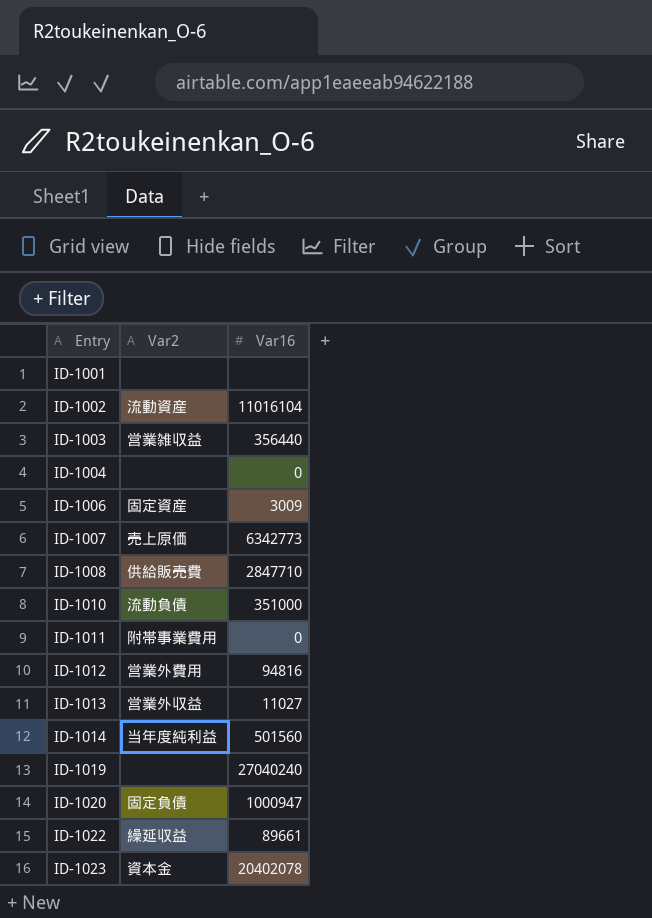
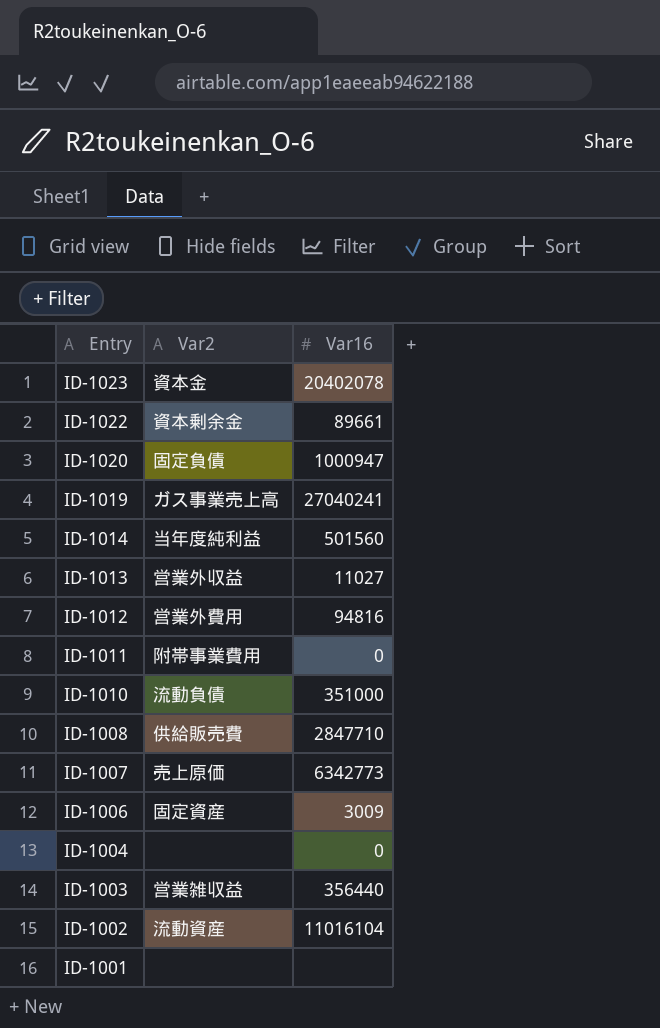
row order: Entry ascending -> Entry descending
ID-1022 | Var2: 繰延収益 -> 資本剰余金
ID-1019 | Var2: none -> ガス事業売上高
ID-1019 | Var16: 27040240 -> 27040241

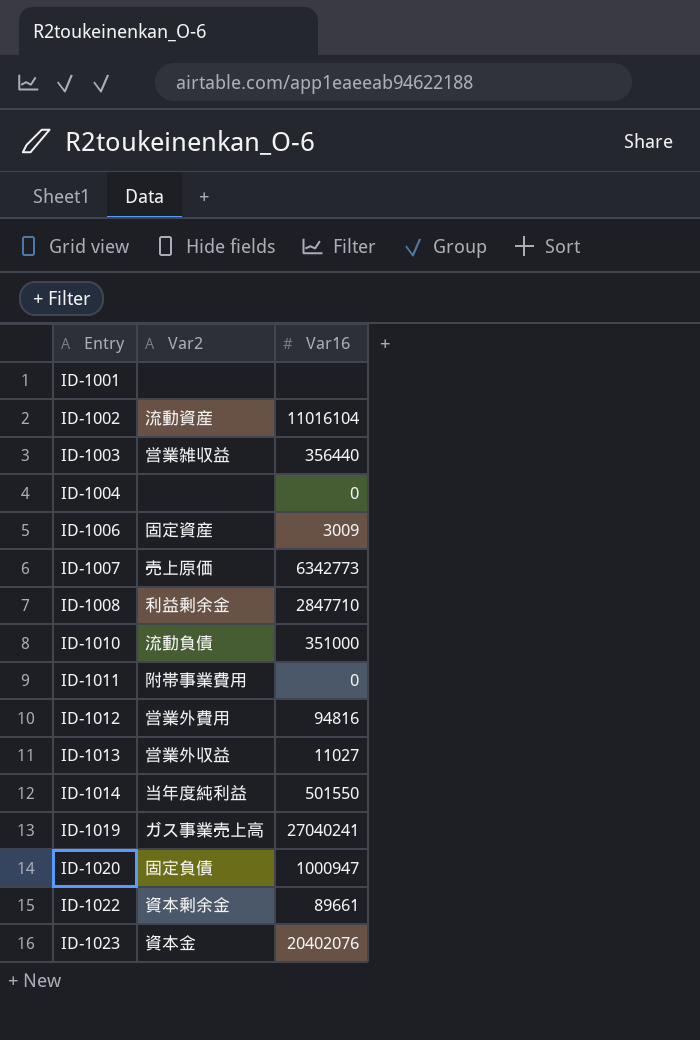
row order: Entry descending -> Entry ascending
ID-1008 | Var2: 供給販売費 -> 利益剰余金
ID-1014 | Var16: 501560 -> 501550
ID-1023 | Var16: 20402078 -> 20402076

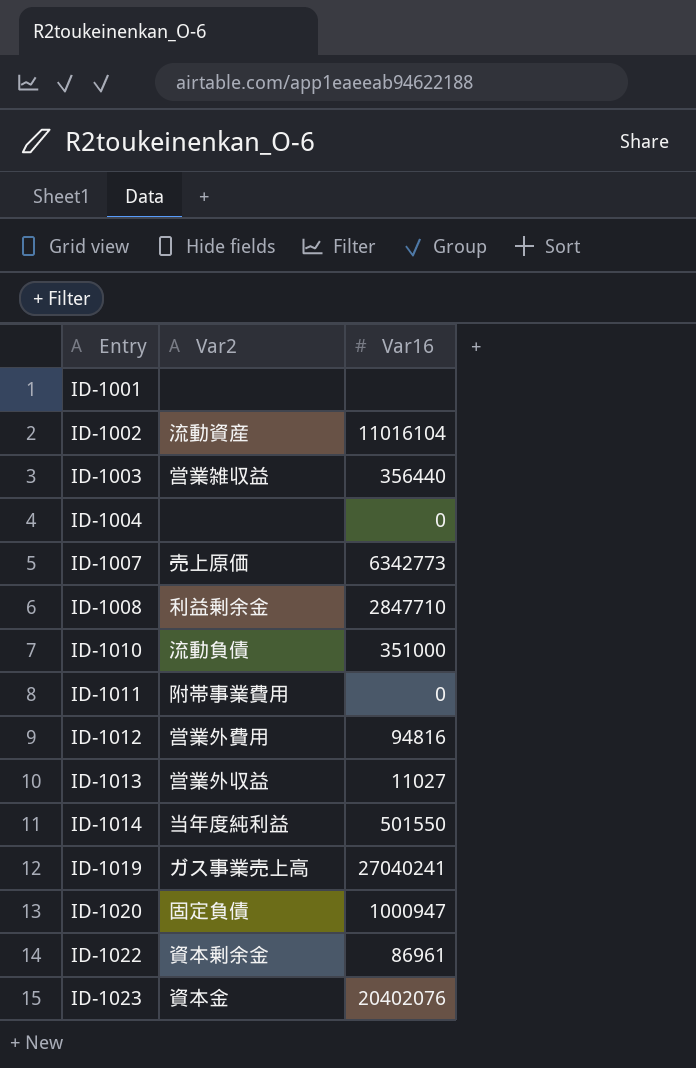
row ID-1006: 固定資産 | 3009 -> none
ID-1022 | Var16: 89661 -> 86961

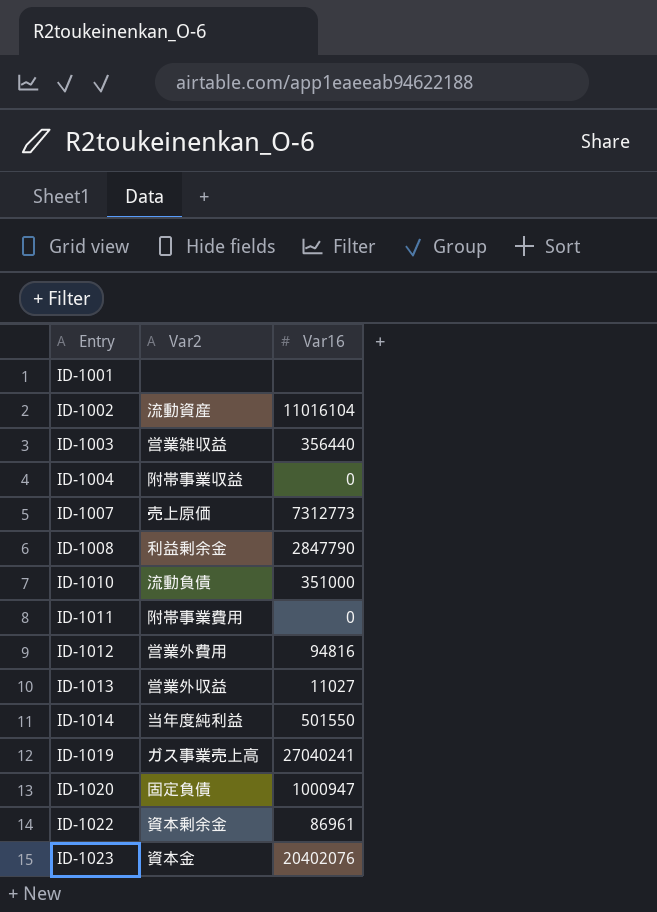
ID-1004 | Var2: none -> 附帯事業収益
ID-1007 | Var16: 6342773 -> 7312773
ID-1008 | Var16: 2847710 -> 2847790

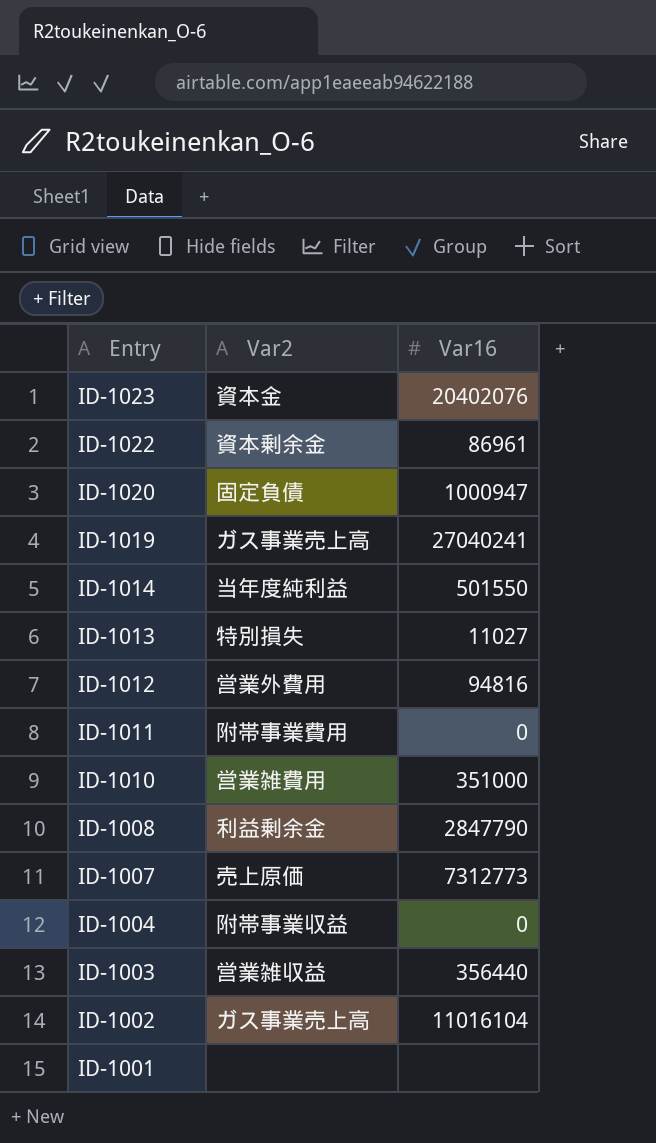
row order: Entry ascending -> Entry descending
ID-1013 | Var2: 営業外収益 -> 特別損失
ID-1010 | Var2: 流動負債 -> 営業雑費用
ID-1002 | Var2: 流動資産 -> ガス事業売上高

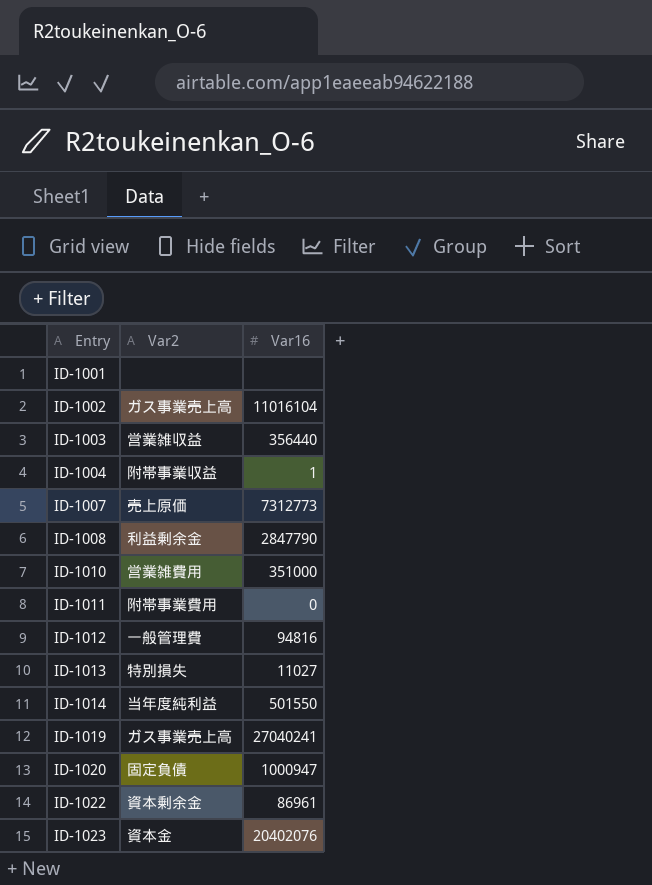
row order: Entry descending -> Entry ascending
ID-1004 | Var16: 0 -> 1
ID-1012 | Var2: 営業外費用 -> 一般管理費

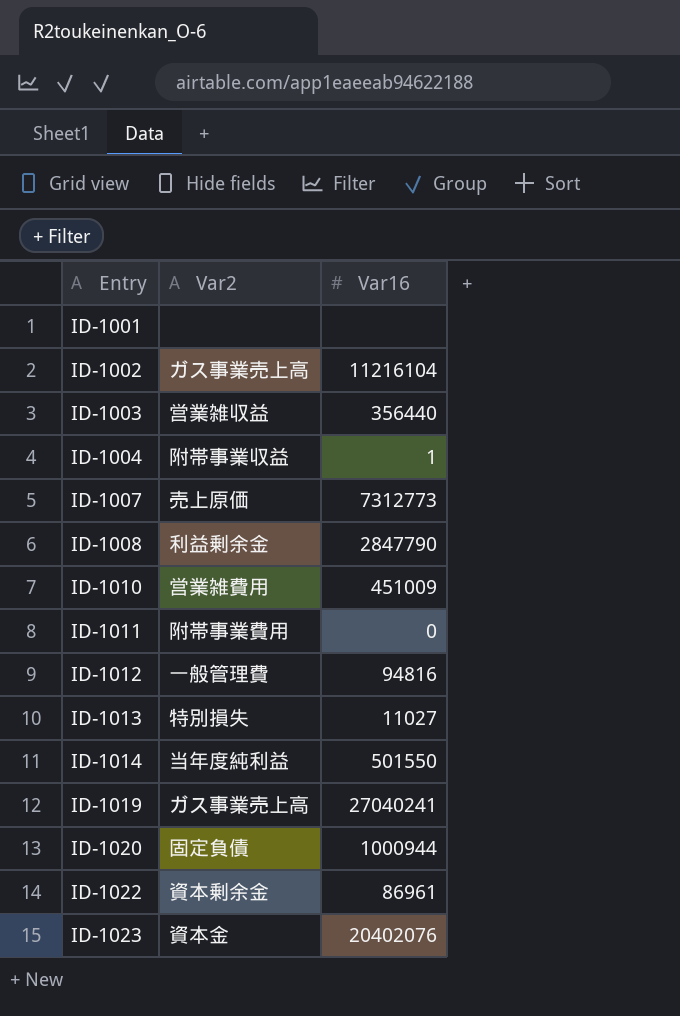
ID-1002 | Var16: 11016104 -> 11216104
ID-1010 | Var16: 351000 -> 451009
ID-1020 | Var16: 1000947 -> 1000944

